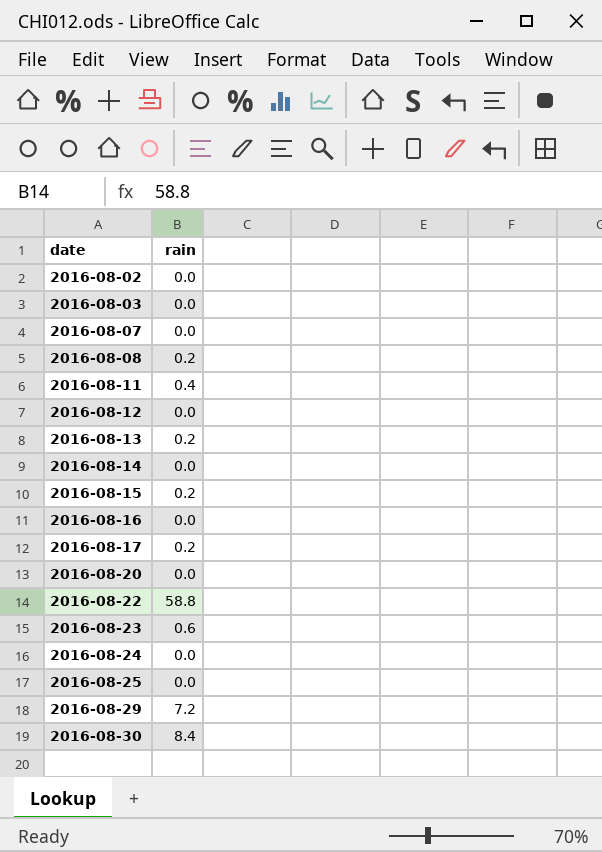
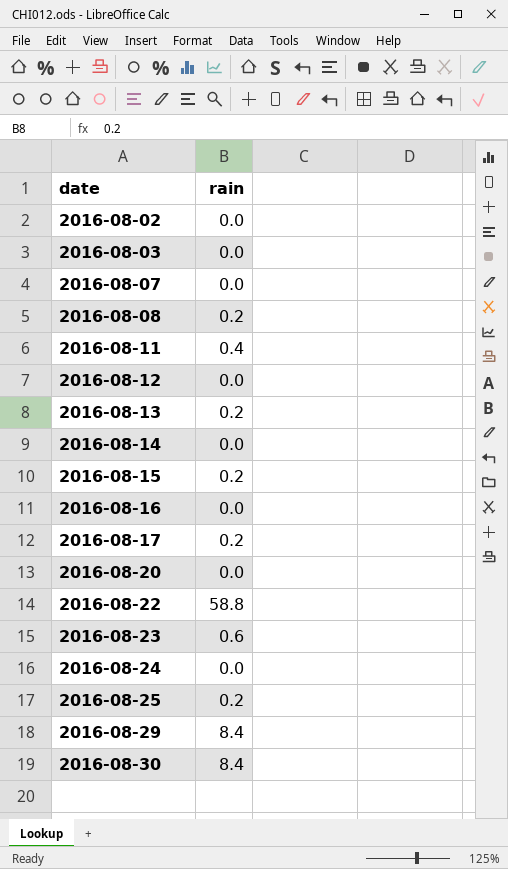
2016-08-25 | rain: 0.0 -> 0.2
2016-08-29 | rain: 7.2 -> 8.4

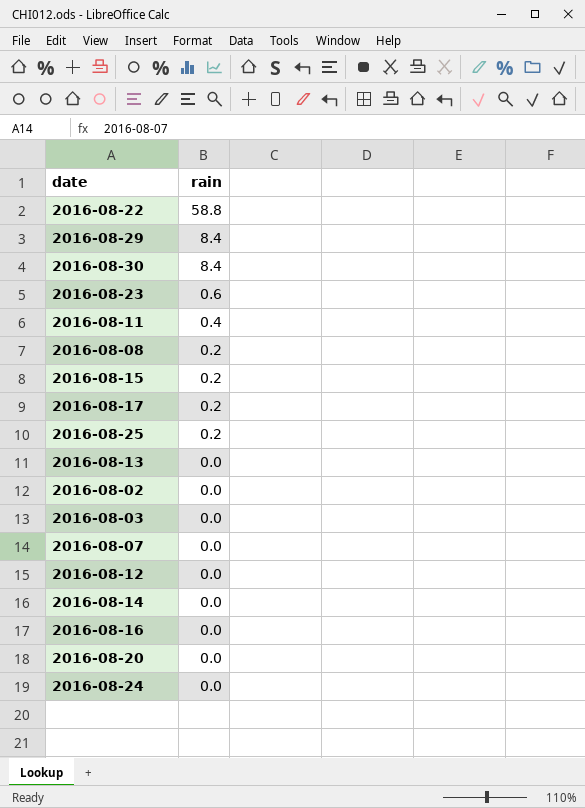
row order: date ascending -> rain descending
2016-08-13 | rain: 0.2 -> 0.0

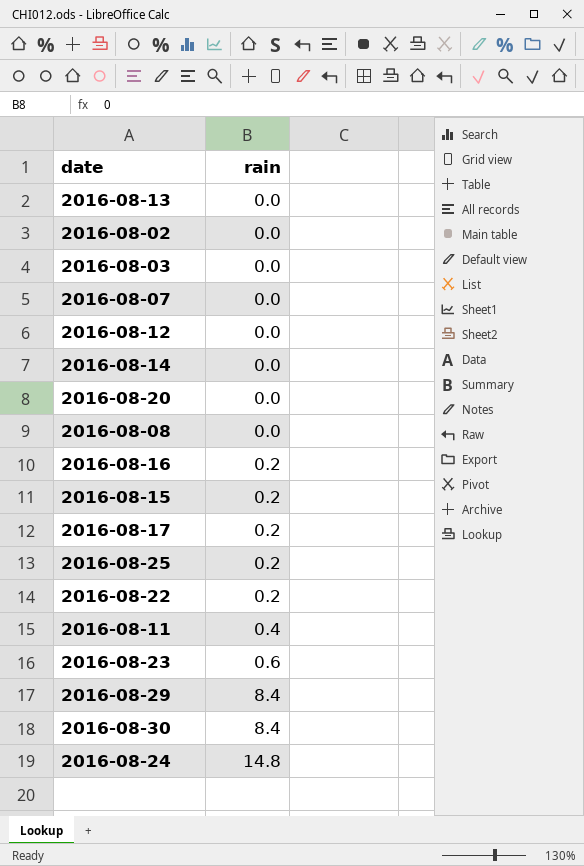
row order: rain descending -> rain ascending
2016-08-08 | rain: 0.2 -> 0.0
2016-08-16 | rain: 0.0 -> 0.2
2016-08-22 | rain: 58.8 -> 0.2
2016-08-24 | rain: 0.0 -> 14.8

